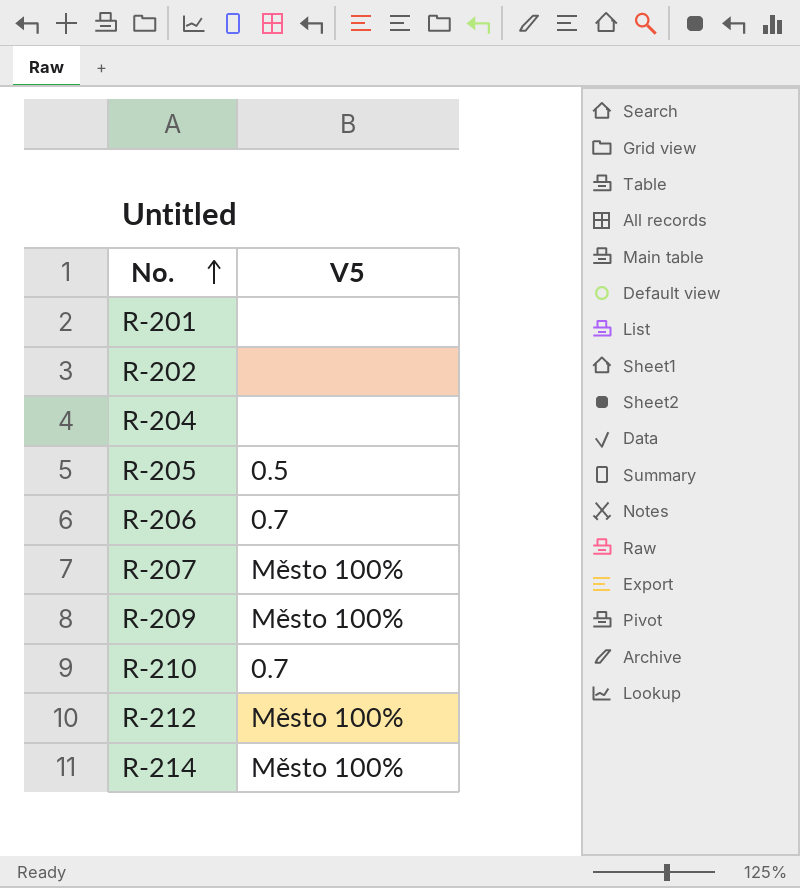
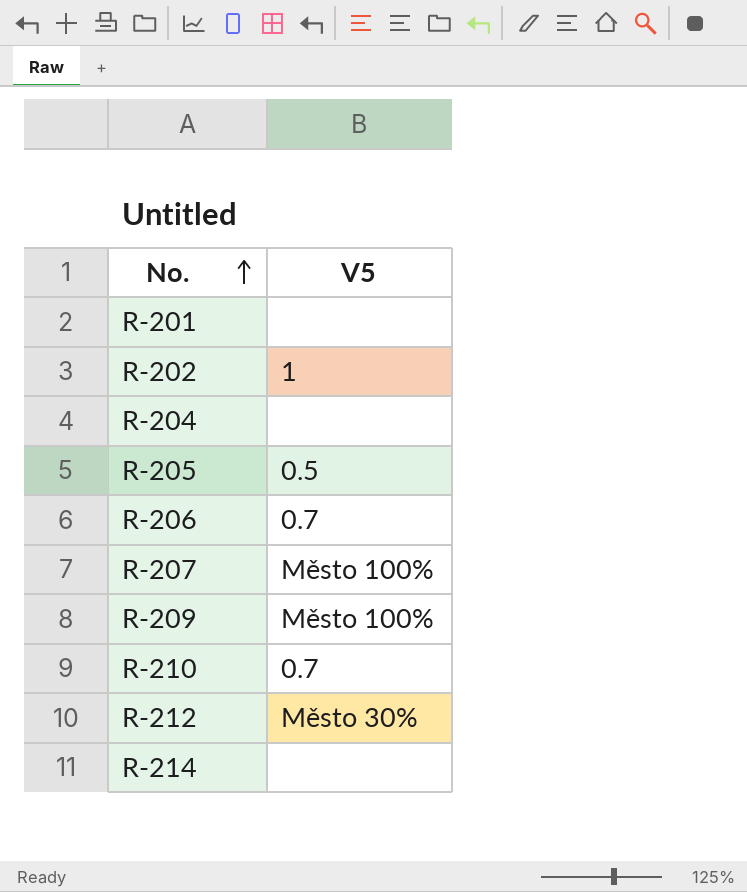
R-202 | V5: none -> 1
R-212 | V5: Město 100% -> Město 30%
R-214 | V5: Město 100% -> none

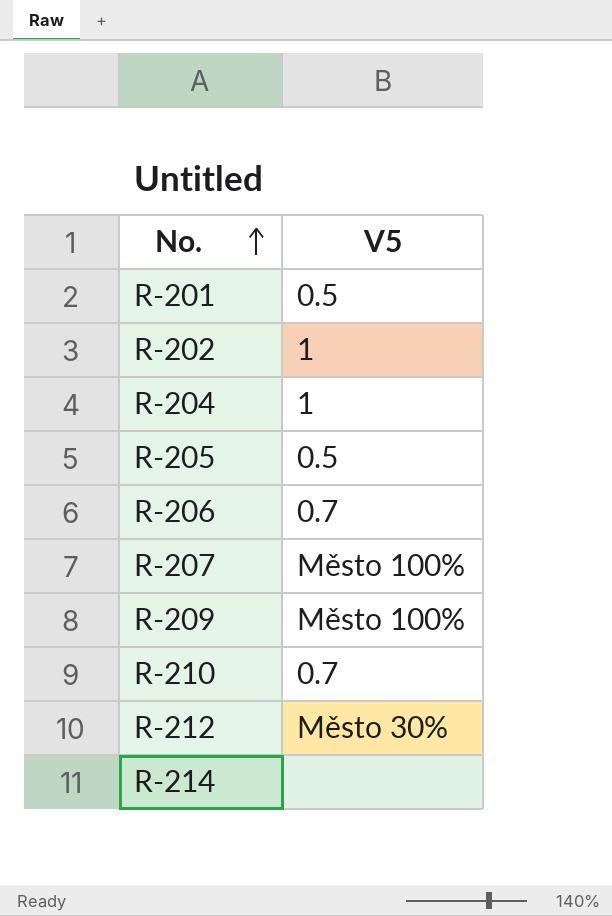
R-201 | V5: none -> 0.5
R-204 | V5: none -> 1

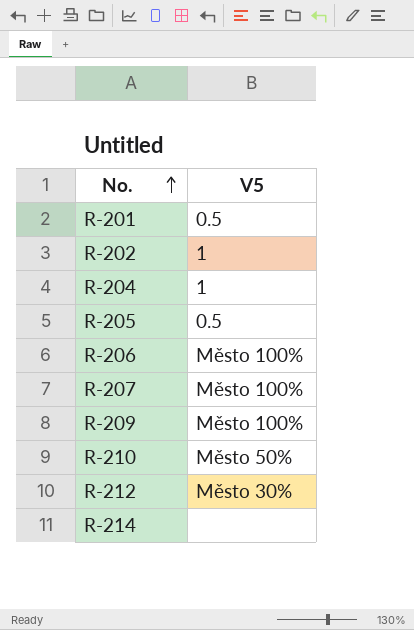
R-206 | V5: 0.7 -> Město 100%
R-210 | V5: 0.7 -> Město 50%

